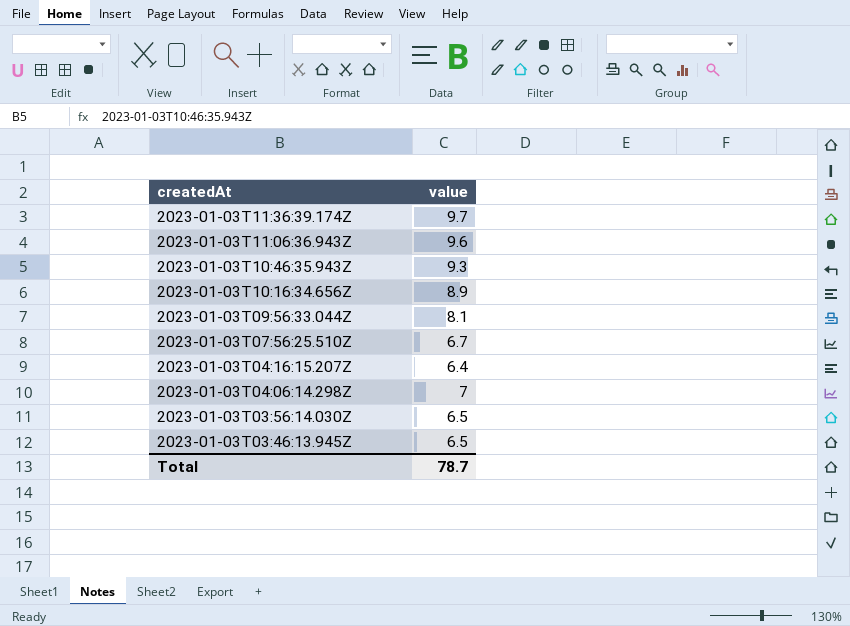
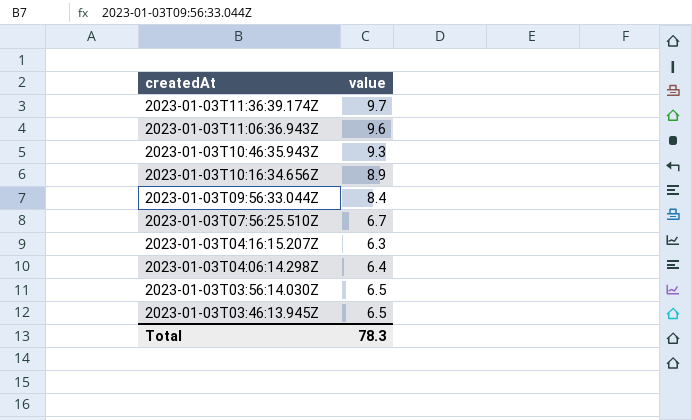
2023-01-03T09:56:33.044Z | value: 8.1 -> 8.4
2023-01-03T04:16:15.207Z | value: 6.4 -> 6.3
2023-01-03T04:06:14.298Z | value: 7 -> 6.4
Total | value: 78.7 -> 78.3

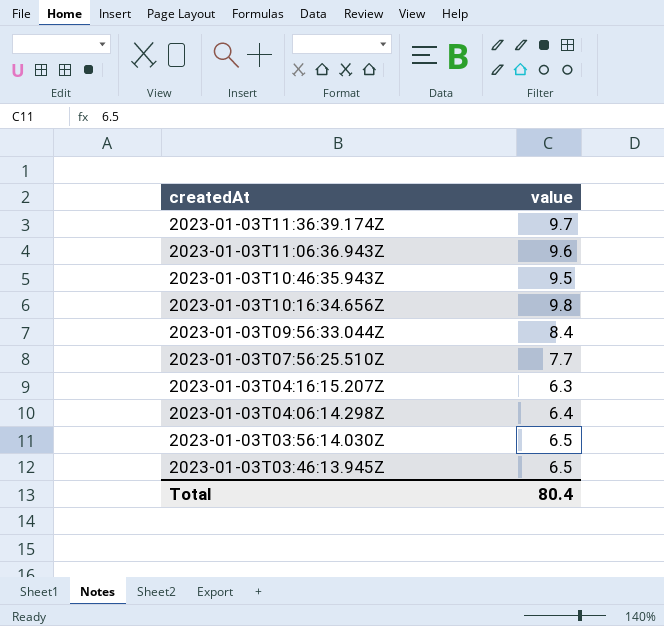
2023-01-03T10:46:35.943Z | value: 9.3 -> 9.5
2023-01-03T10:16:34.656Z | value: 8.9 -> 9.8
2023-01-03T07:56:25.510Z | value: 6.7 -> 7.7
Total | value: 78.3 -> 80.4

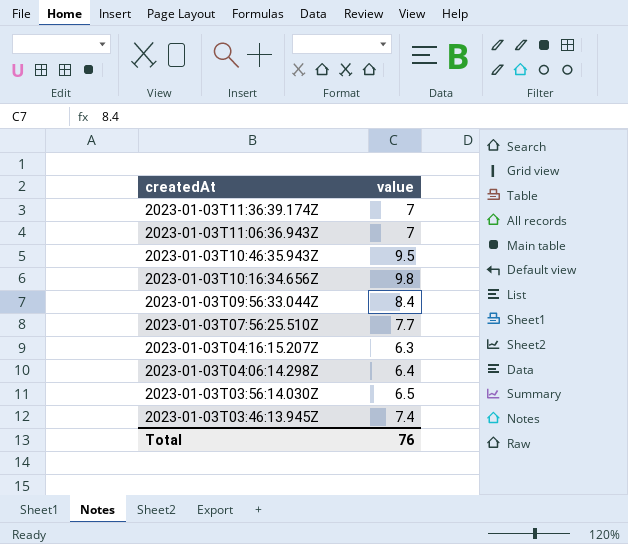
2023-01-03T11:36:39.174Z | value: 9.7 -> 7
2023-01-03T11:06:36.943Z | value: 9.6 -> 7
2023-01-03T03:46:13.945Z | value: 6.5 -> 7.4
Total | value: 80.4 -> 76

